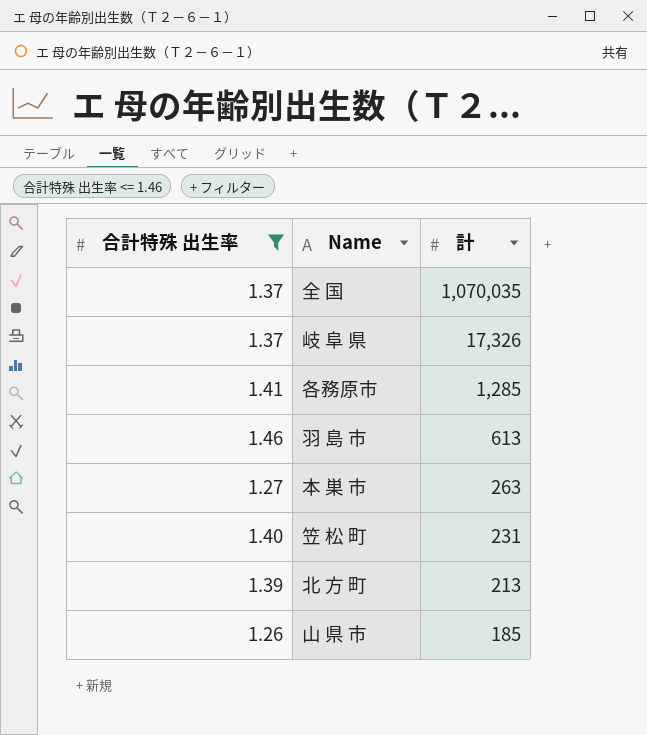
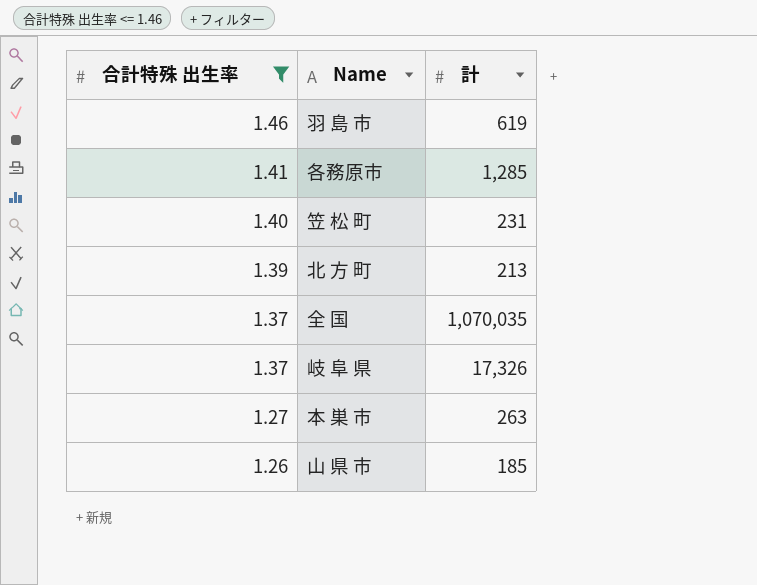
row order: 計 descending -> 合計特殊 出生率 descending
羽 島 市 | 計: 613 -> 619

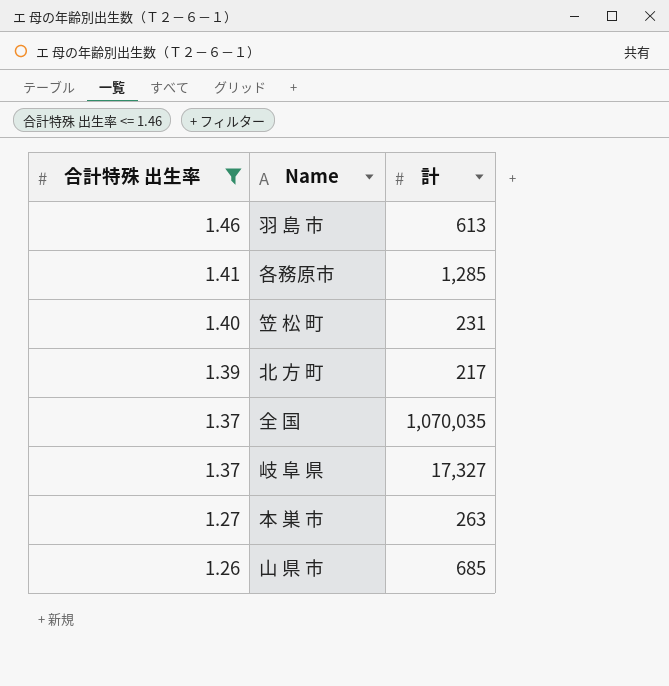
羽 島 市 | 計: 619 -> 613
北 方 町 | 計: 213 -> 217
岐 阜 県 | 計: 17,326 -> 17,327
山 県 市 | 計: 185 -> 685

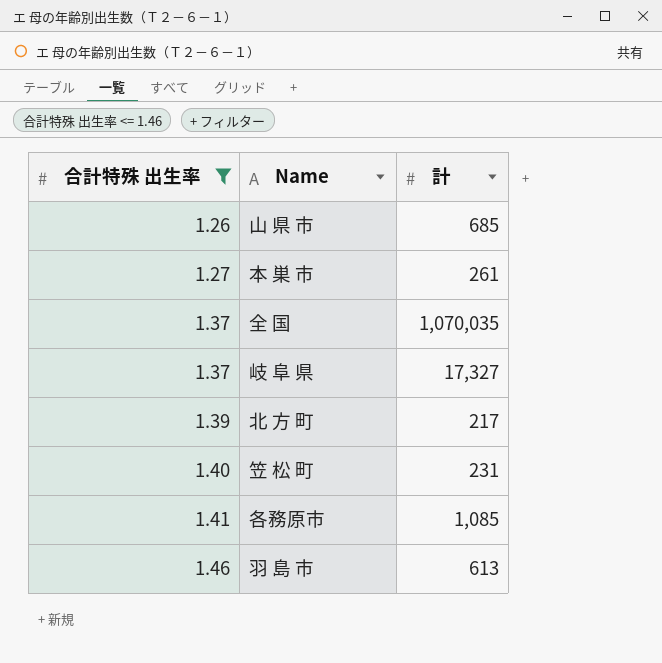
row order: 合計特殊 出生率 descending -> 合計特殊 出生率 ascending
本 巣 市 | 計: 263 -> 261
各務原市 | 計: 1,285 -> 1,085

